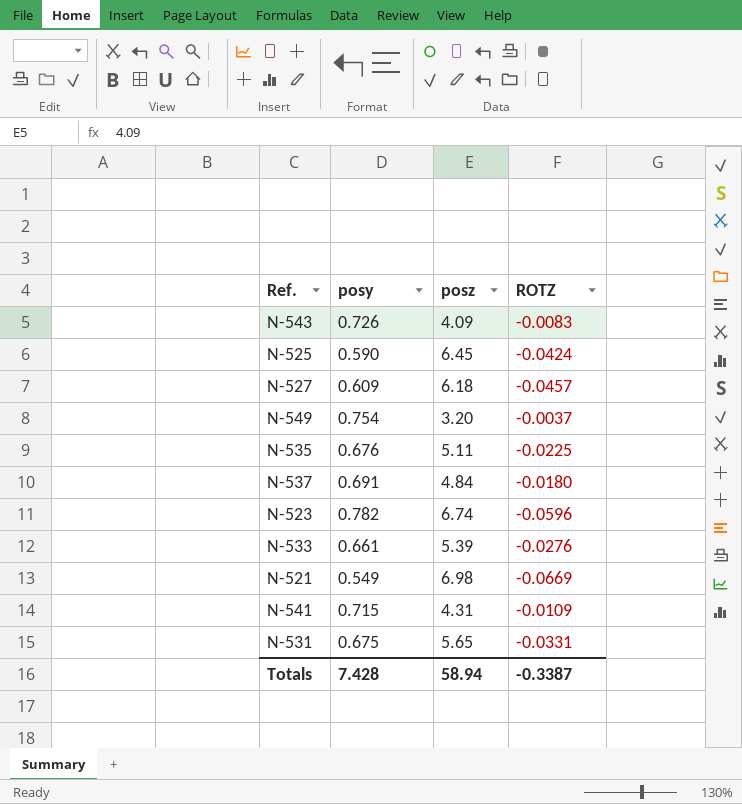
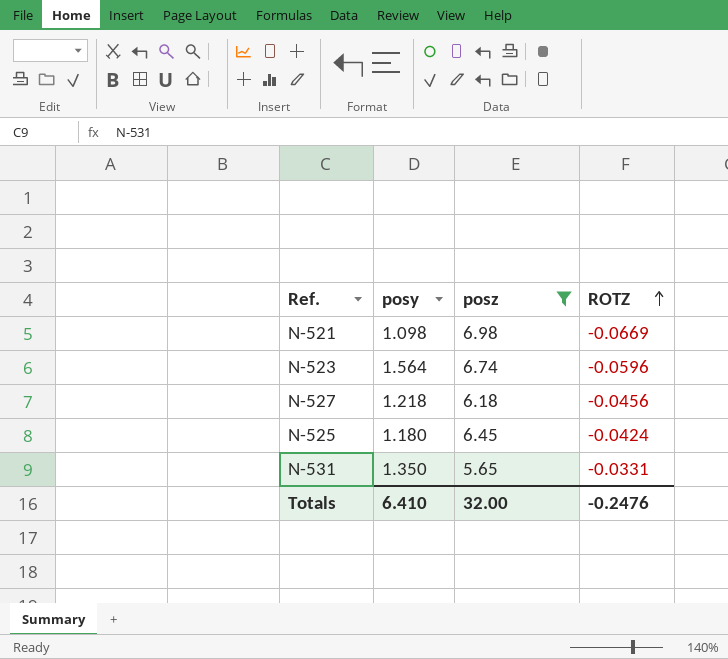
filter: none -> posz >= 5.65
row order: none -> ROTZ ascending
N-521 | posy: 0.549 -> 1.098
N-523 | posy: 0.782 -> 1.564
N-527 | posy: 0.609 -> 1.218
N-527 | ROTZ: -0.0457 -> -0.0456
N-525 | posy: 0.590 -> 1.180
N-531 | posy: 0.675 -> 1.350
Totals | posy: 7.428 -> 6.410
Totals | posz: 58.94 -> 32.00
Totals | ROTZ: -0.3387 -> -0.2476

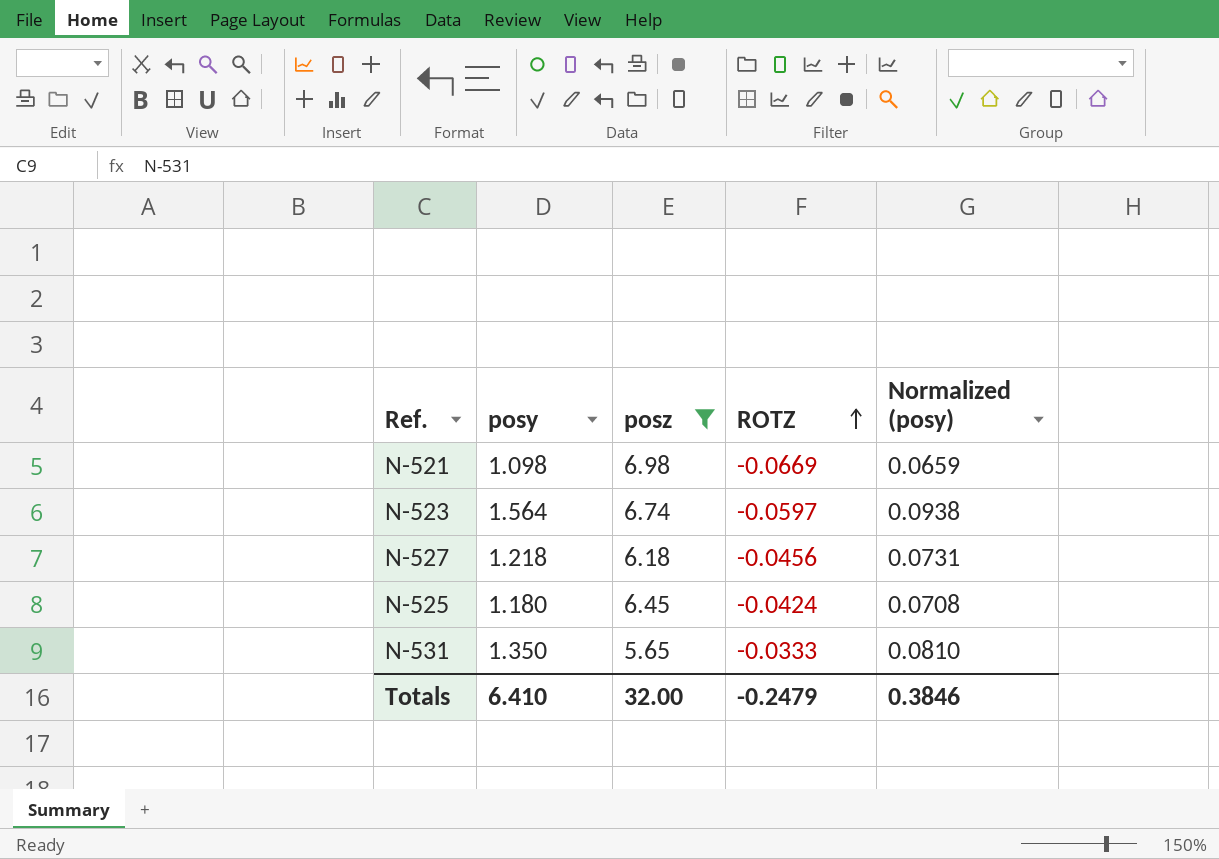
column Normalized (posy) | formula: none -> [posy] * 0.06
N-523 | ROTZ: -0.0596 -> -0.0597
N-531 | ROTZ: -0.0331 -> -0.0333
Totals | ROTZ: -0.2476 -> -0.2479

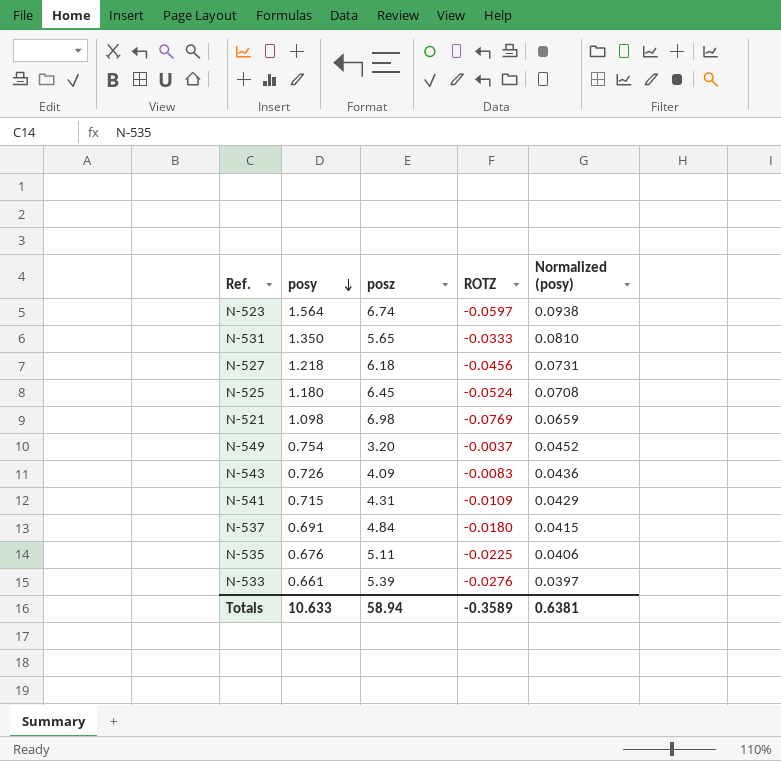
filter: posz >= 5.65 -> none
row order: ROTZ ascending -> posy descending
N-525 | ROTZ: -0.0424 -> -0.0524
N-521 | ROTZ: -0.0669 -> -0.0769
Totals | posy: 6.410 -> 10.633
Totals | posz: 32.00 -> 58.94
Totals | ROTZ: -0.2479 -> -0.3589
Totals | Normalized (posy): 0.3846 -> 0.6381

